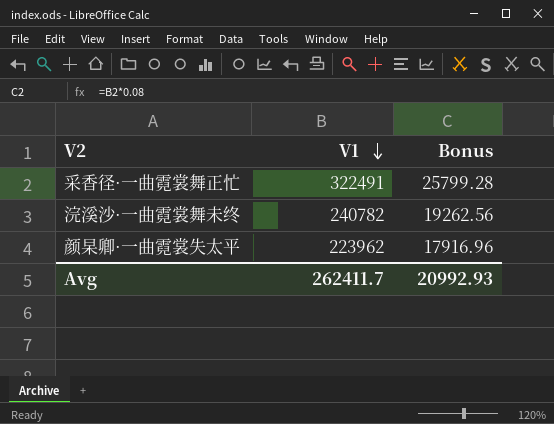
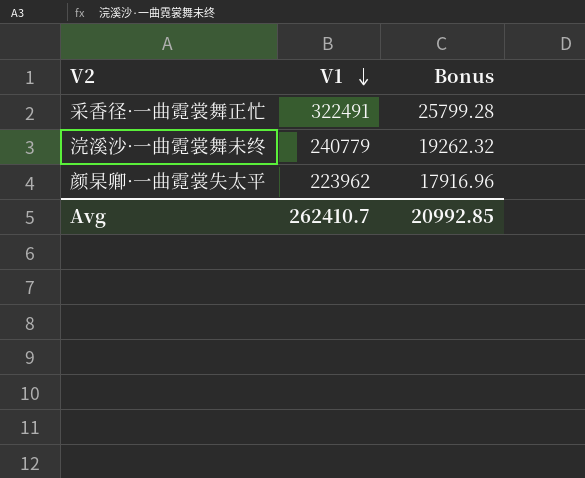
浣溪沙·一曲霓裳舞未终 | V1: 240782 -> 240779
浣溪沙·一曲霓裳舞未终 | Bonus: 19262.56 -> 19262.32
Avg | V1: 262411.7 -> 262410.7
Avg | Bonus: 20992.93 -> 20992.85

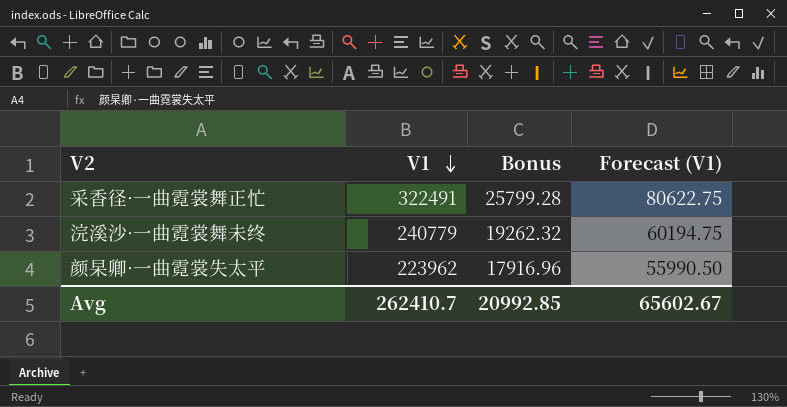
column Forecast (V1) | formula: none -> [V1] * 0.25

